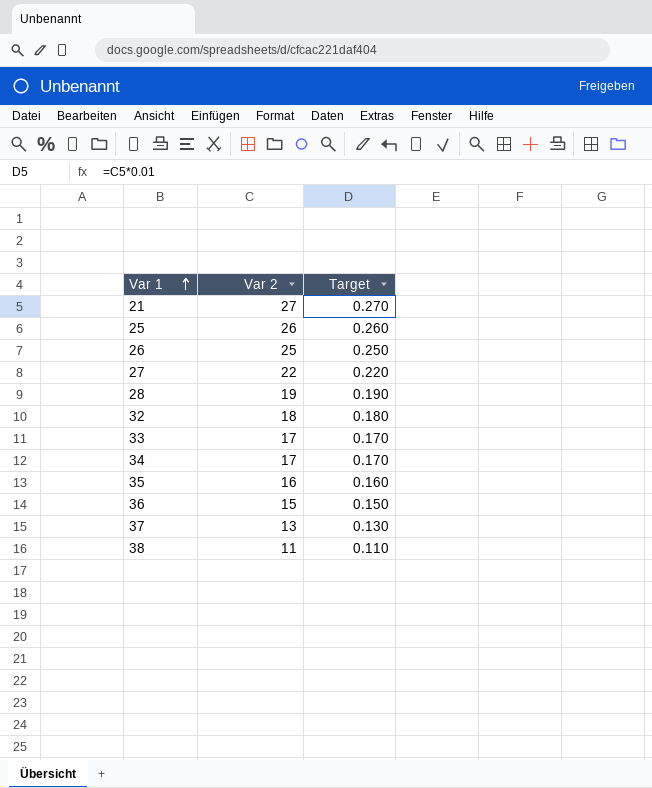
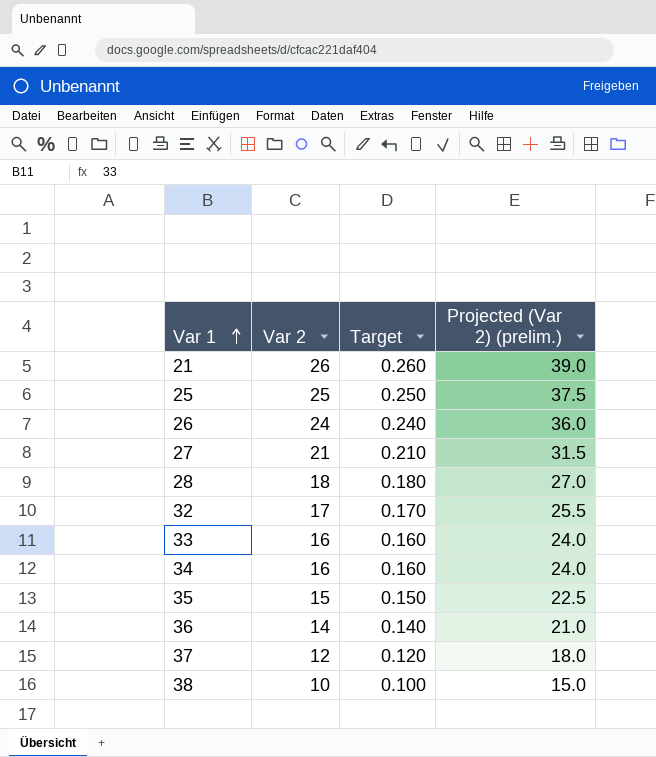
column Projected (Var 2) (prelim.) | formula: none -> [Var 2] * 1.5
21 | Var 2: 27 -> 26
21 | Target: 0.270 -> 0.260
25 | Var 2: 26 -> 25
25 | Target: 0.260 -> 0.250
26 | Var 2: 25 -> 24
26 | Target: 0.250 -> 0.240
27 | Var 2: 22 -> 21
27 | Target: 0.220 -> 0.210
28 | Var 2: 19 -> 18
28 | Target: 0.190 -> 0.180
32 | Var 2: 18 -> 17
32 | Target: 0.180 -> 0.170
33 | Var 2: 17 -> 16
33 | Target: 0.170 -> 0.160
34 | Var 2: 17 -> 16
34 | Target: 0.170 -> 0.160
35 | Var 2: 16 -> 15
35 | Target: 0.160 -> 0.150
36 | Var 2: 15 -> 14
36 | Target: 0.150 -> 0.140
37 | Var 2: 13 -> 12
37 | Target: 0.130 -> 0.120
38 | Var 2: 11 -> 10
38 | Target: 0.110 -> 0.100

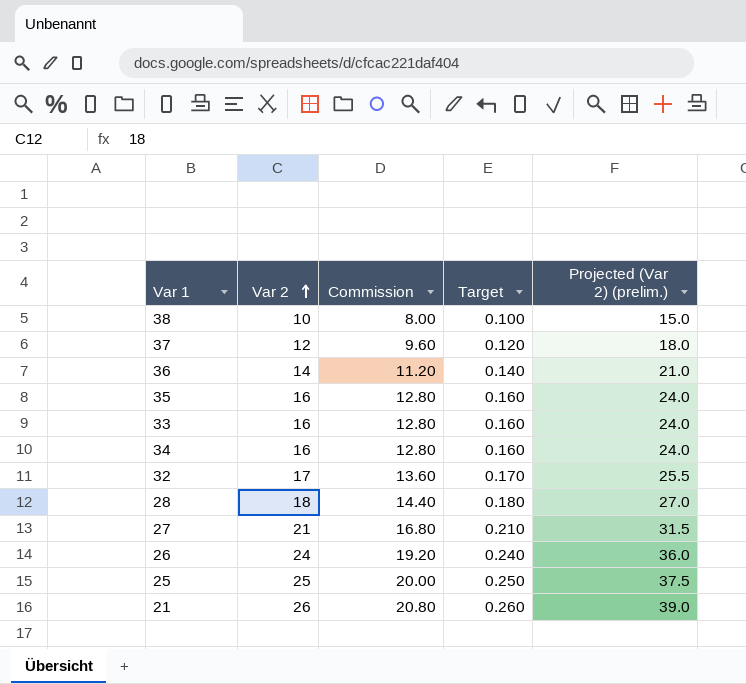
row order: Var 1 ascending -> Var 2 ascending
column Commission | formula: none -> [Var 2] * 0.8
35 | Var 2: 15 -> 16
35 | Target: 0.150 -> 0.160
35 | Projected (Var 2) (prelim.): 22.5 -> 24.0

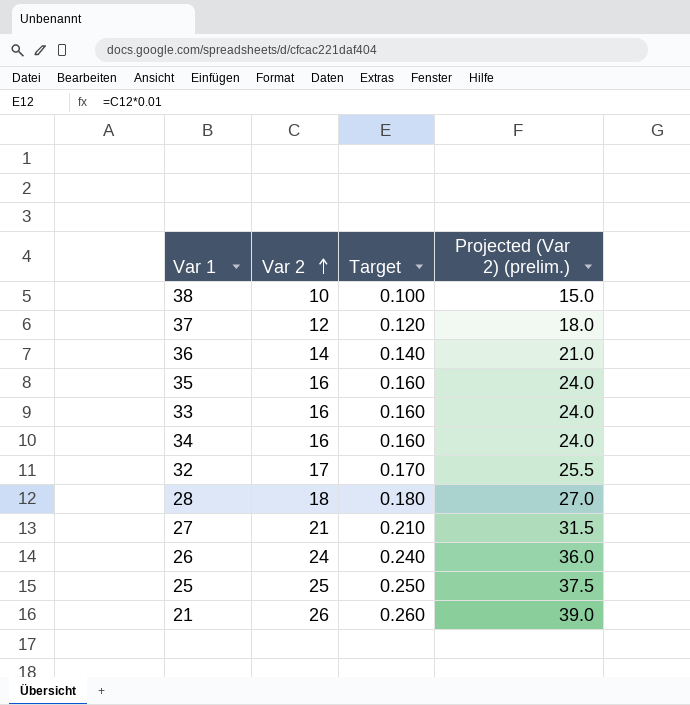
column Commission | formula: [Var 2] * 0.8 -> none

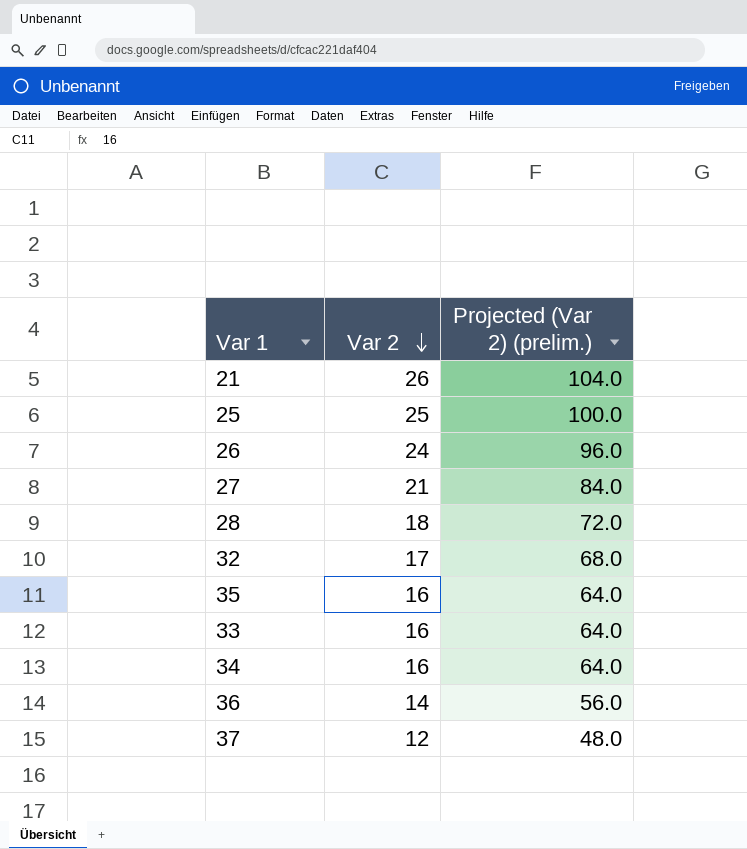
row order: Var 2 ascending -> Var 2 descending
column Target | formula: [Var 2] * 0.01 -> none
column Projected (Var 2) (prelim.) | formula: [Var 2] * 1.5 -> [Var 2] * 4
row 38: 10 | 0.100 | 15.0 -> none

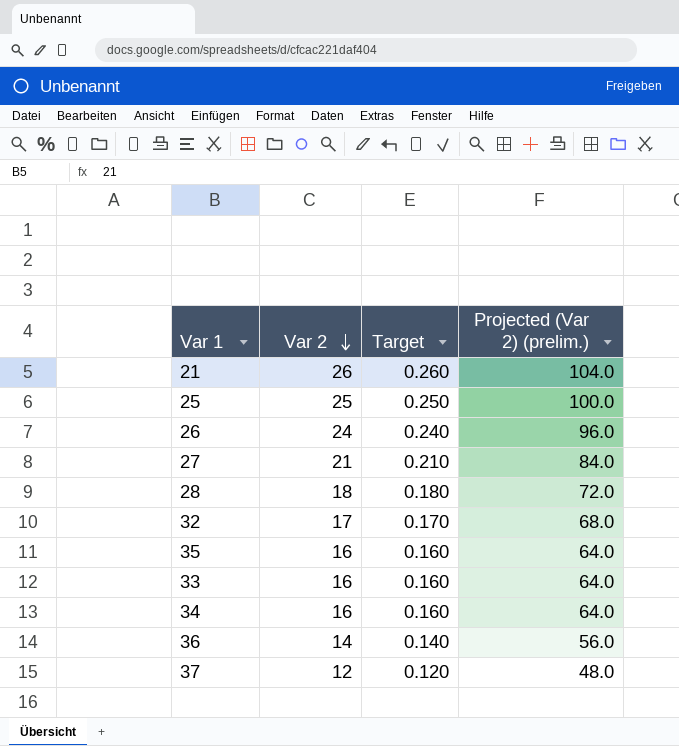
column Target | formula: none -> [Var 2] * 0.01

